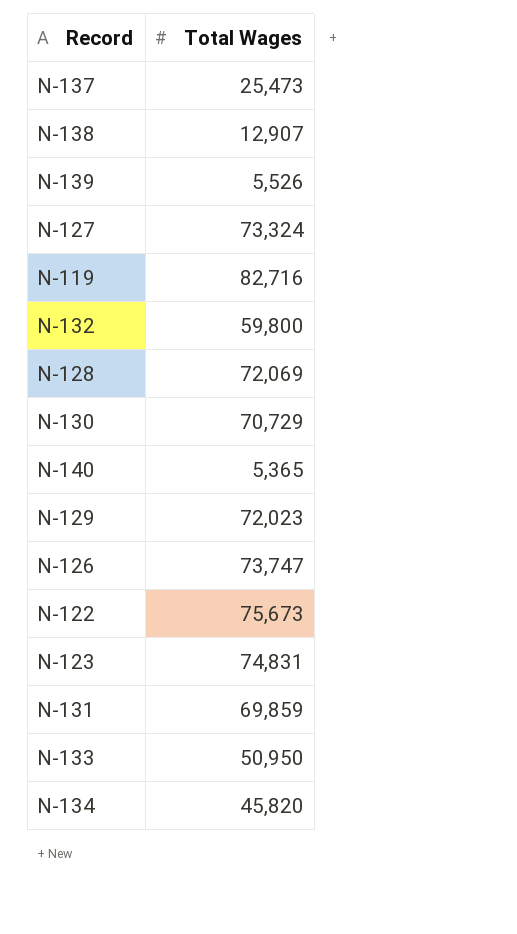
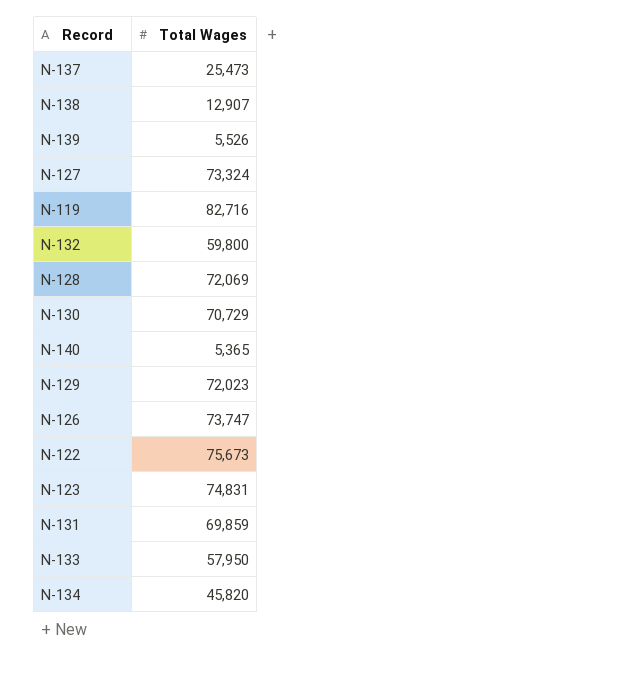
N-133 | Total Wages: 50,950 -> 57,950

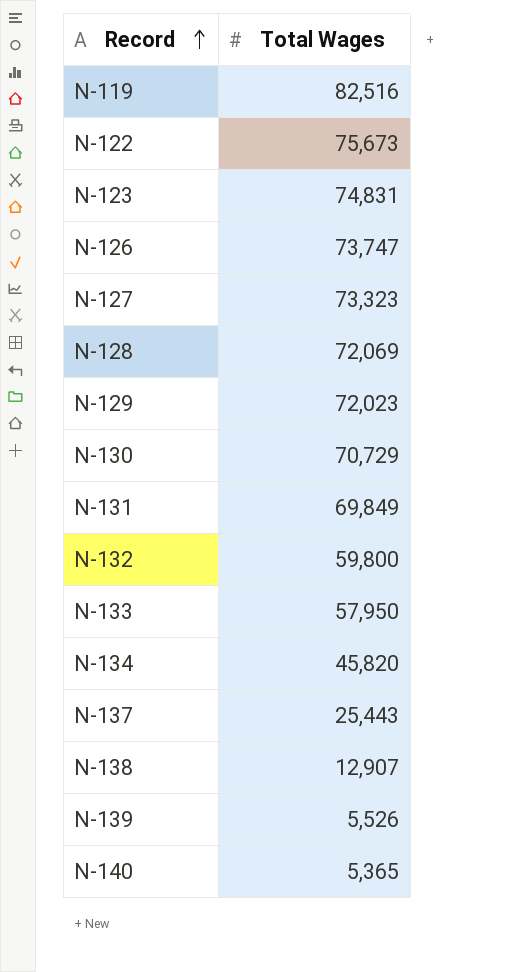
row order: none -> Record ascending
N-119 | Total Wages: 82,716 -> 82,516
N-127 | Total Wages: 73,324 -> 73,323
N-131 | Total Wages: 69,859 -> 69,849
N-137 | Total Wages: 25,473 -> 25,443

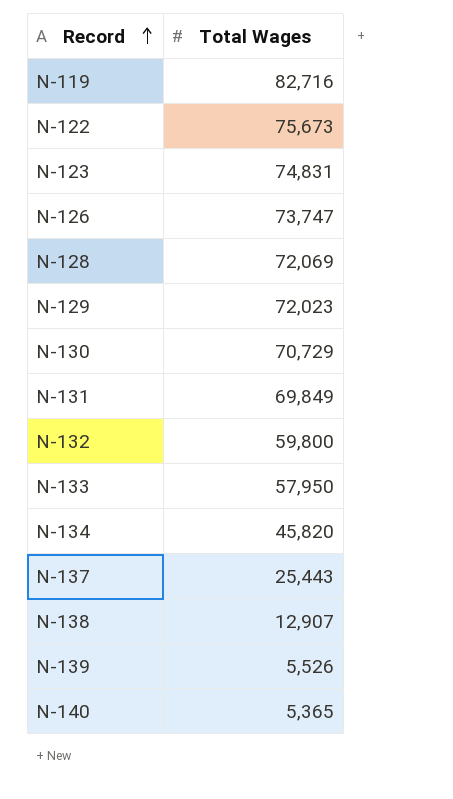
row N-127: 73,323 -> none
N-119 | Total Wages: 82,516 -> 82,716

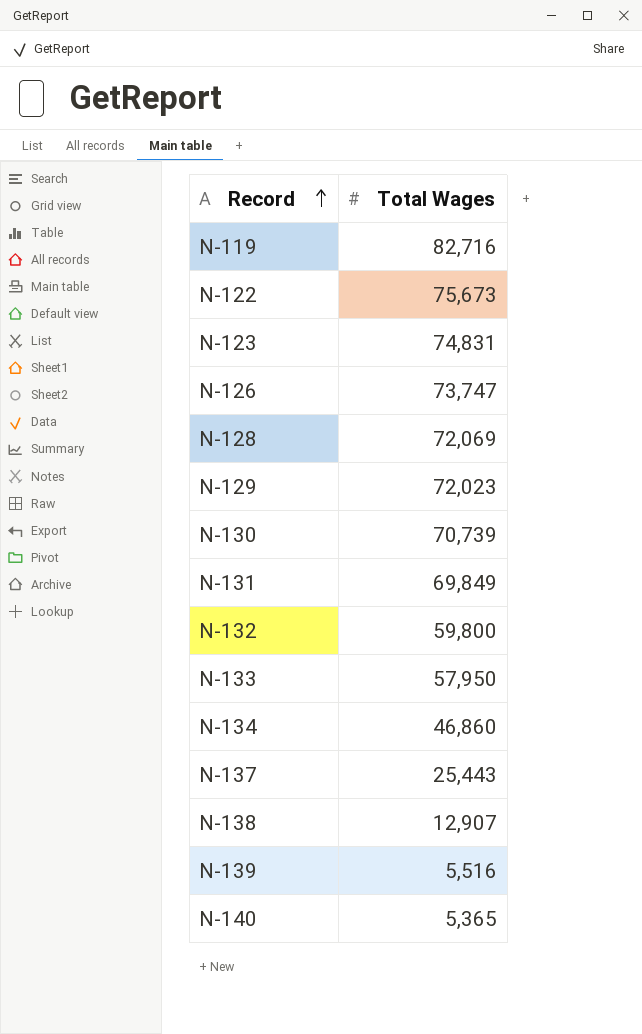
N-130 | Total Wages: 70,729 -> 70,739
N-134 | Total Wages: 45,820 -> 46,860
N-139 | Total Wages: 5,526 -> 5,516

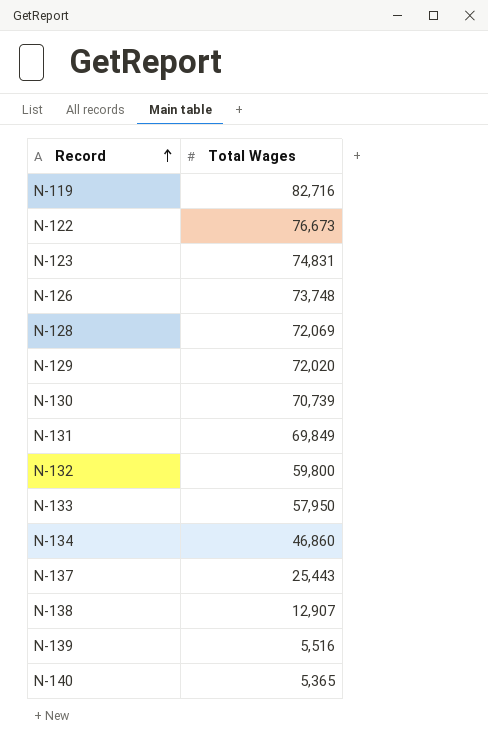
N-122 | Total Wages: 75,673 -> 76,673
N-126 | Total Wages: 73,747 -> 73,748
N-129 | Total Wages: 72,023 -> 72,020

